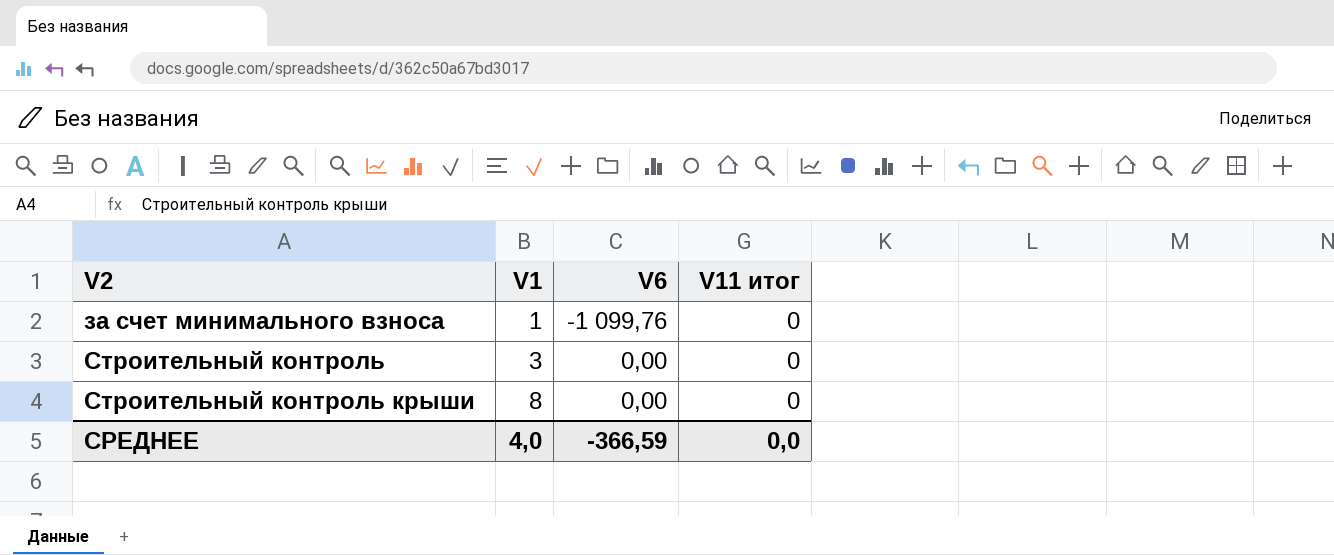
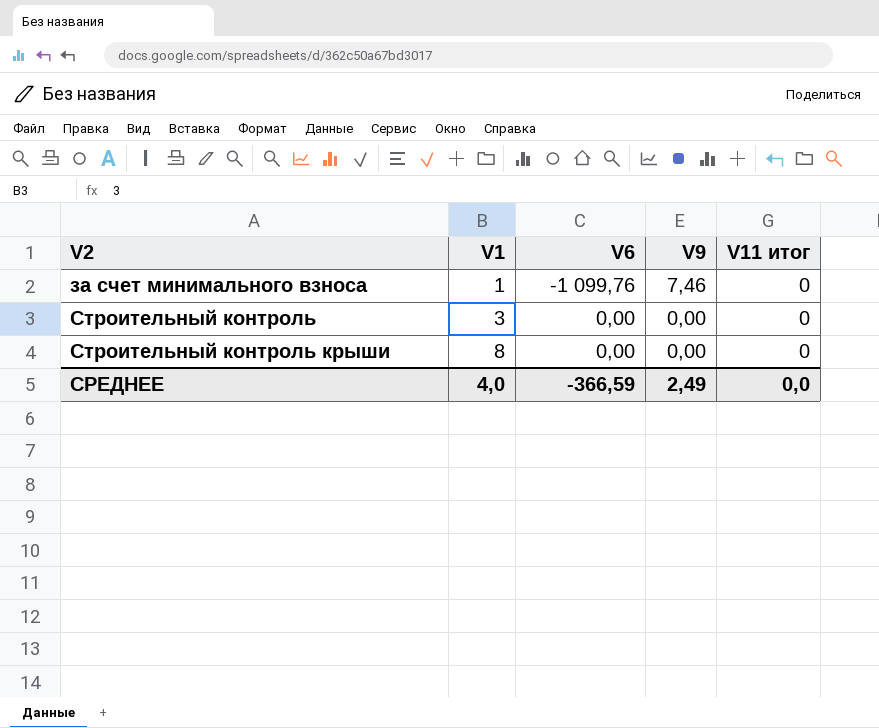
column V9 | position: none -> 4

